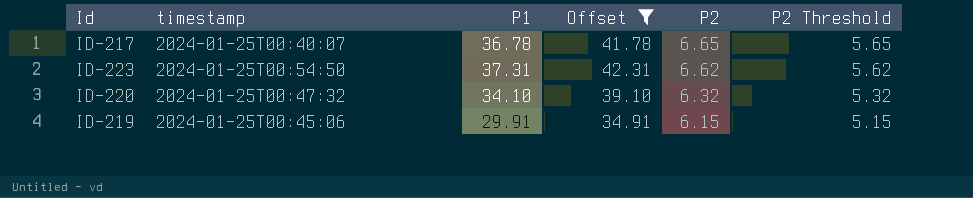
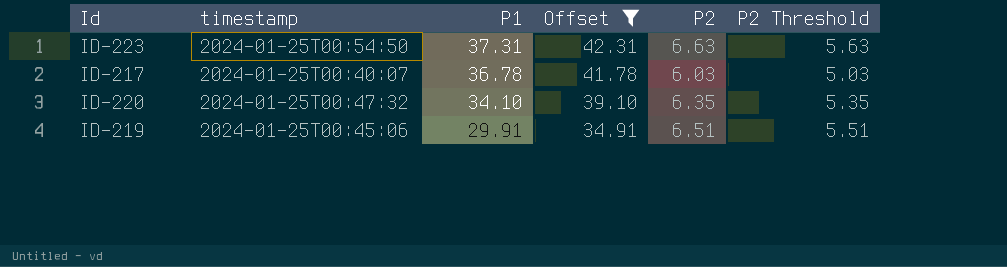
row order: P2 descending -> P1 descending
ID-223 | P2: 6.62 -> 6.63
ID-223 | P2 Threshold: 5.62 -> 5.63
ID-217 | P2: 6.65 -> 6.03
ID-217 | P2 Threshold: 5.65 -> 5.03
ID-220 | P2: 6.32 -> 6.35
ID-220 | P2 Threshold: 5.32 -> 5.35
ID-219 | P2: 6.15 -> 6.51
ID-219 | P2 Threshold: 5.15 -> 5.51

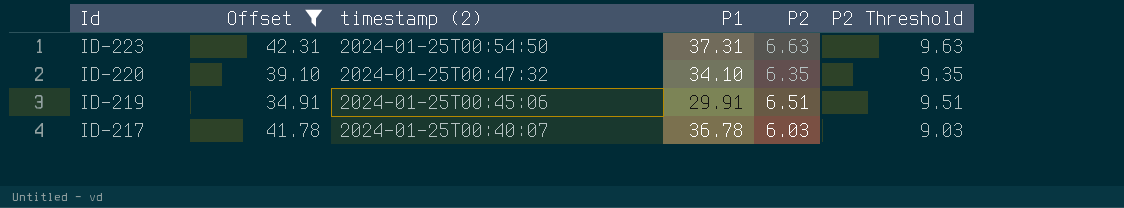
row order: P1 descending -> Id descending
column Offset | position: 4 -> 2
column name: timestamp -> timestamp (2)
column P2 Threshold | formula: [P2] - 1 -> [P2] + 3

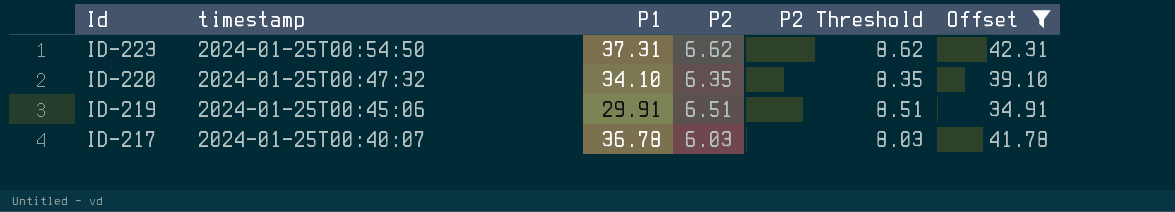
column name: timestamp (2) -> timestamp
column P2 Threshold | formula: [P2] + 3 -> [P2] + 2
column Offset | position: 2 -> 6
ID-223 | P2: 6.63 -> 6.62

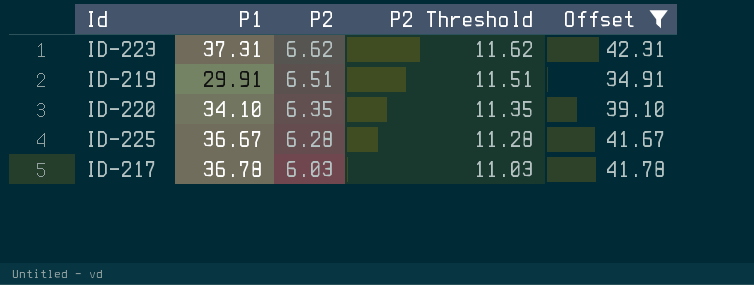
row order: Id descending -> P2 descending
column timestamp | position: 2 -> none
column P2 Threshold | formula: [P2] + 2 -> [P2] + 5
row ID-225: none -> 36.67 | 6.28 | 11.28 | 41.67

